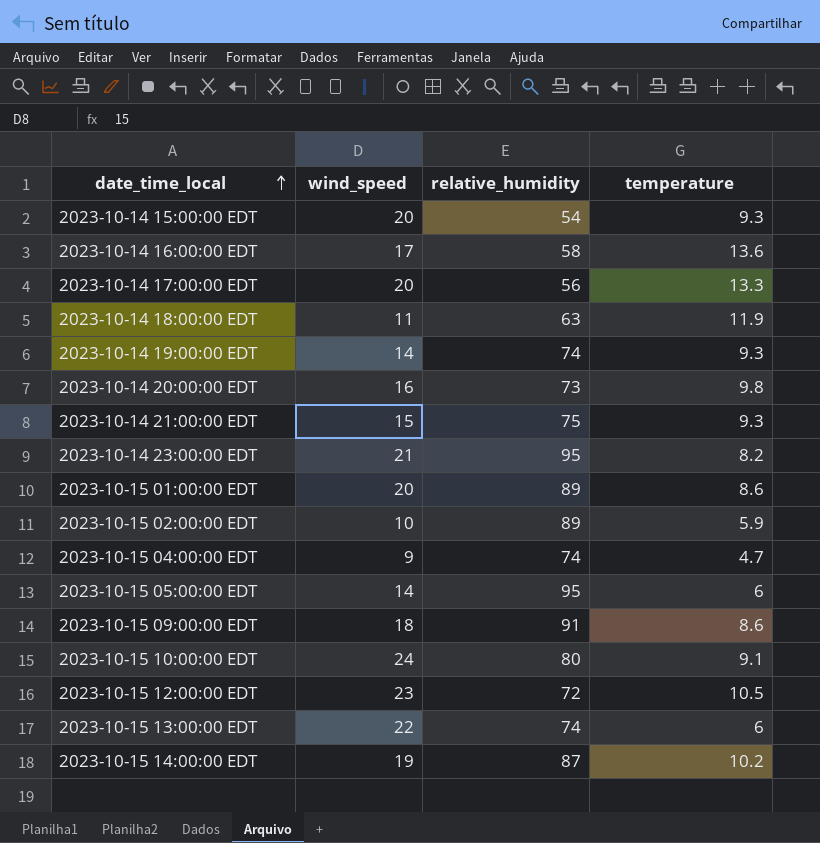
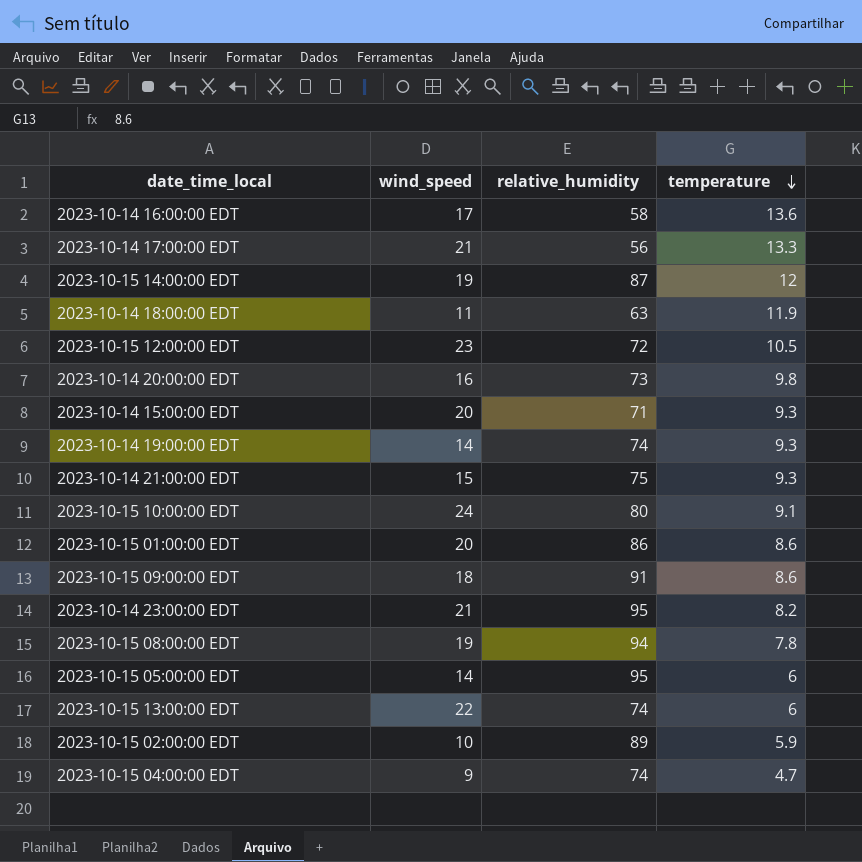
row order: date_time_local ascending -> temperature descending
2023-10-14 17:00:00 EDT | wind_speed: 20 -> 21
2023-10-15 14:00:00 EDT | temperature: 10.2 -> 12
2023-10-14 15:00:00 EDT | relative_humidity: 54 -> 71
2023-10-15 01:00:00 EDT | relative_humidity: 89 -> 86
row 2023-10-15 08:00:00 EDT: none -> 19 | 94 | 7.8

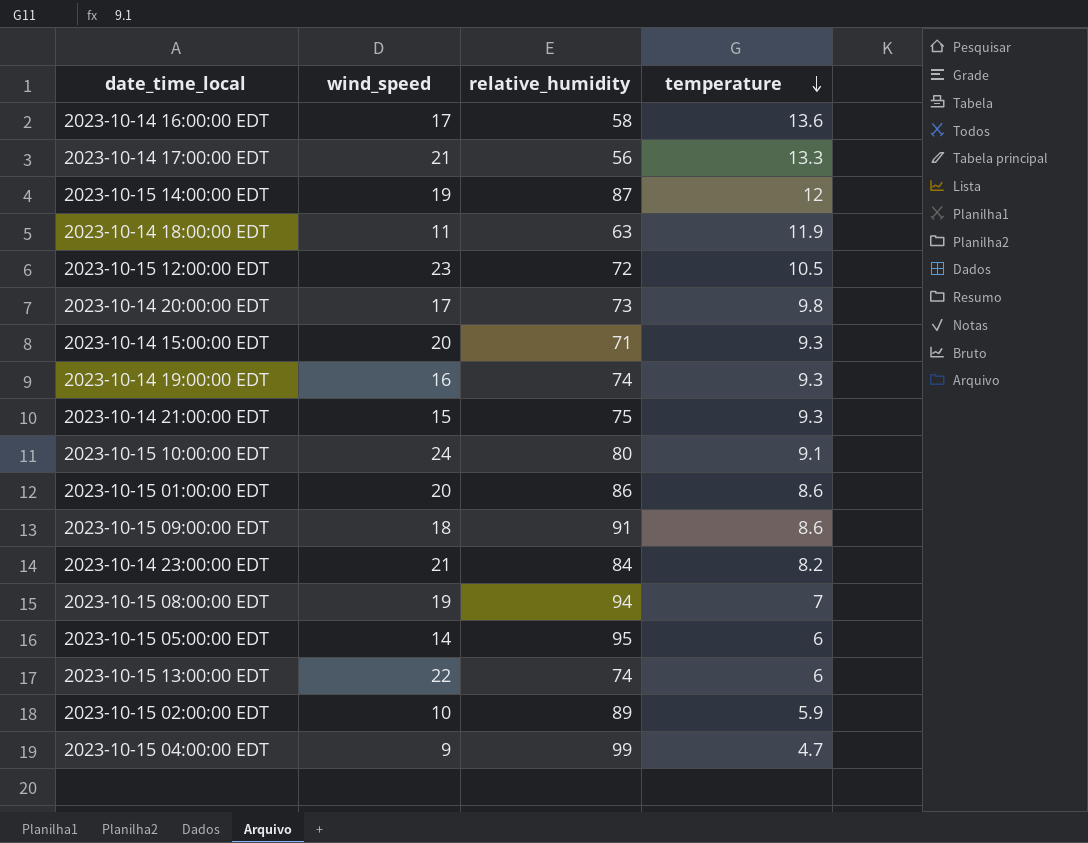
2023-10-14 20:00:00 EDT | wind_speed: 16 -> 17
2023-10-14 19:00:00 EDT | wind_speed: 14 -> 16
2023-10-14 23:00:00 EDT | relative_humidity: 95 -> 84
2023-10-15 08:00:00 EDT | temperature: 7.8 -> 7
2023-10-15 04:00:00 EDT | relative_humidity: 74 -> 99

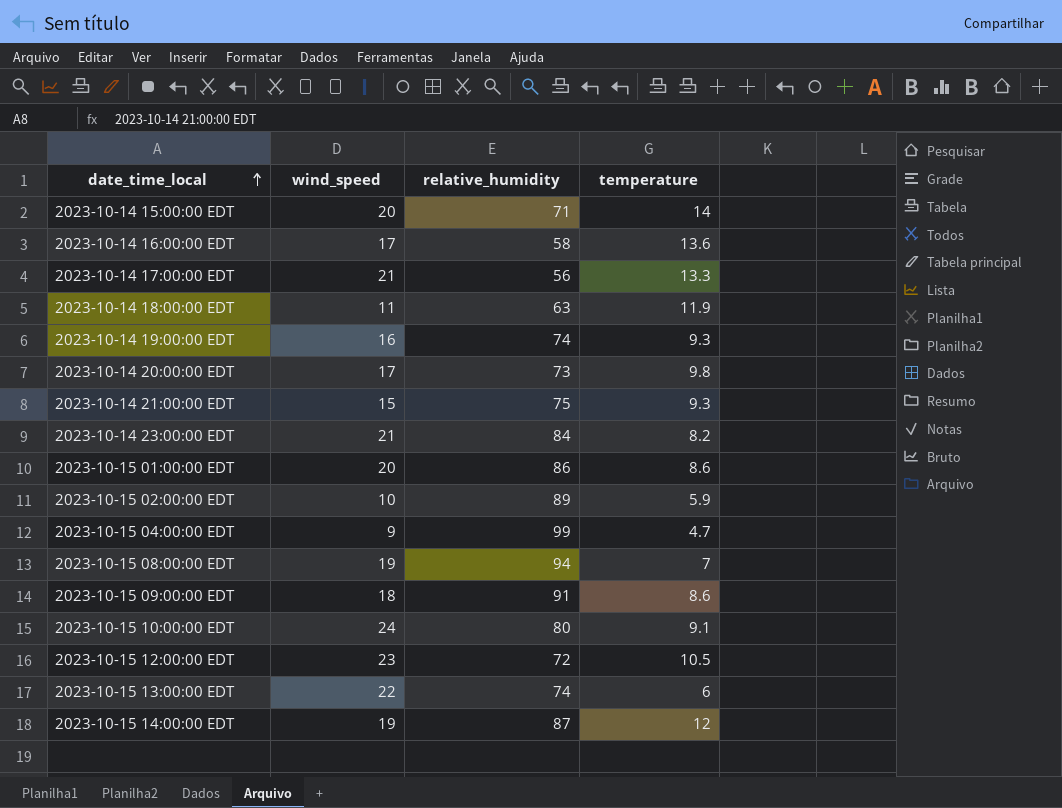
row order: temperature descending -> date_time_local ascending
row 2023-10-15 05:00:00 EDT: 14 | 95 | 6 -> none
2023-10-14 15:00:00 EDT | temperature: 9.3 -> 14

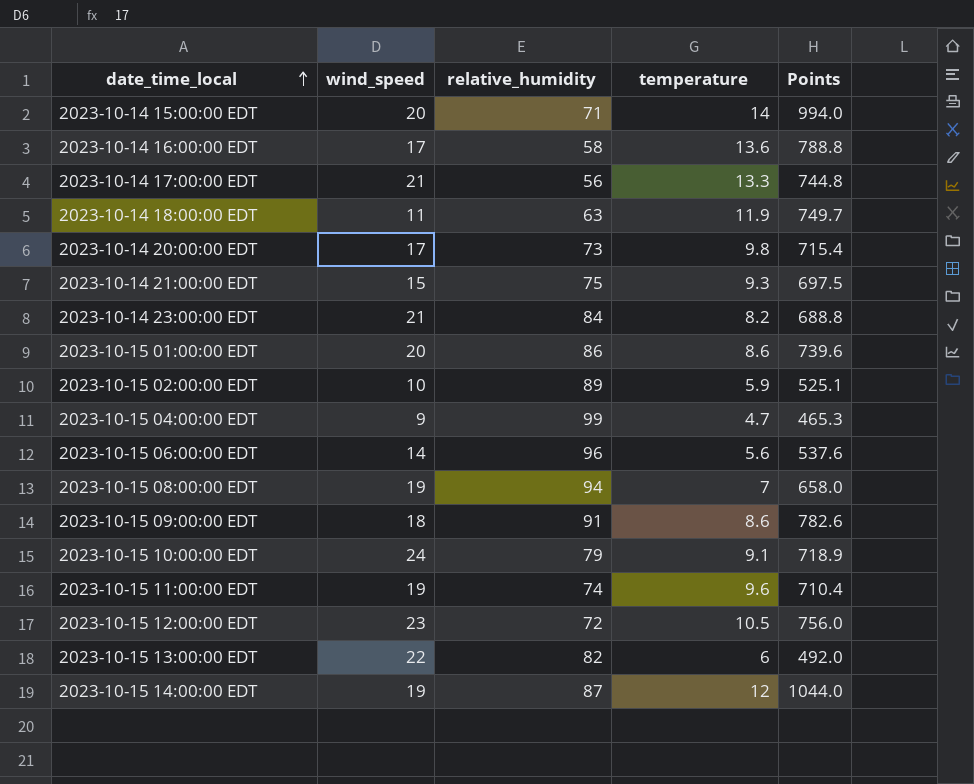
column Points | formula: none -> [relative_humidity] * [temperature]
row 2023-10-14 19:00:00 EDT: 16 | 74 | 9.3 -> none
row 2023-10-15 06:00:00 EDT: none -> 14 | 96 | 5.6 | 537.6
2023-10-15 10:00:00 EDT | relative_humidity: 80 -> 79
row 2023-10-15 11:00:00 EDT: none -> 19 | 74 | 9.6 | 710.4
2023-10-15 13:00:00 EDT | relative_humidity: 74 -> 82

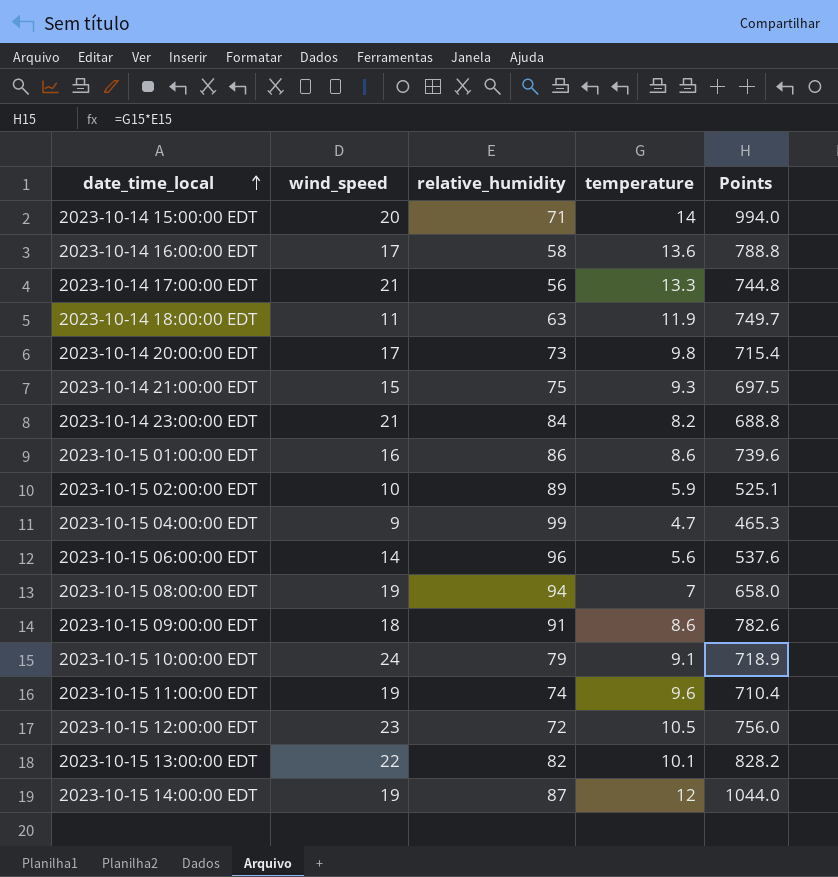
2023-10-15 01:00:00 EDT | wind_speed: 20 -> 16
2023-10-15 13:00:00 EDT | temperature: 6 -> 10.1
2023-10-15 13:00:00 EDT | Points: 492.0 -> 828.2

